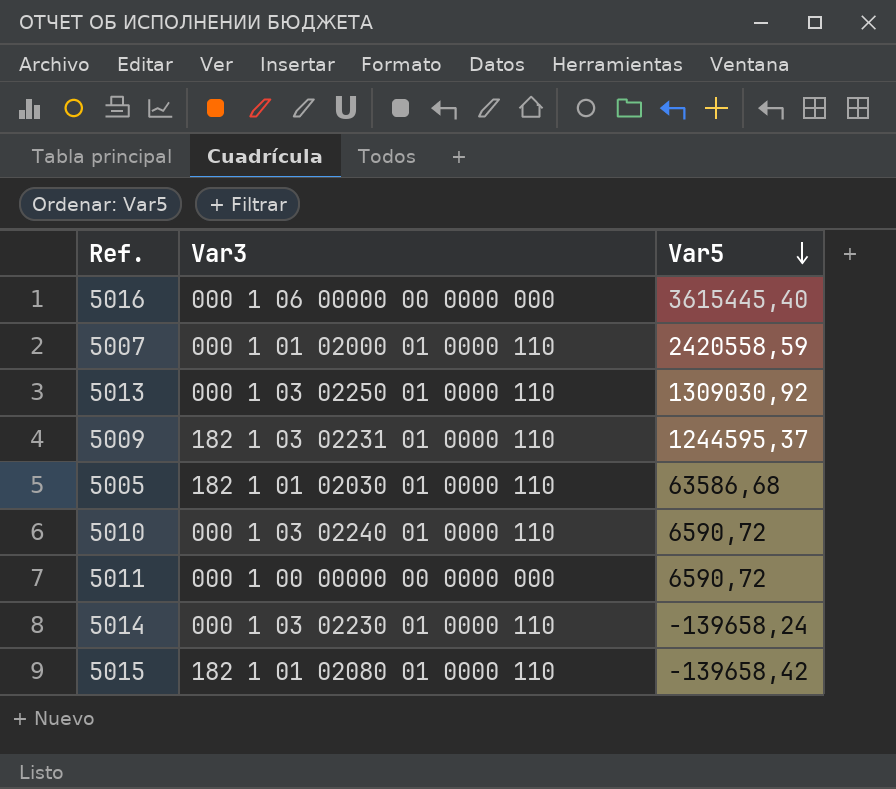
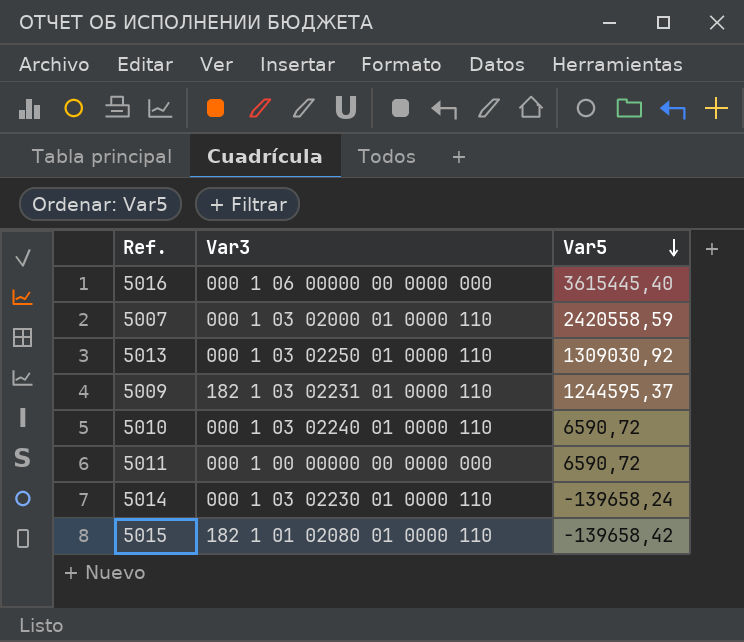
row 5005: 182 1 01 02030 01 0000 110 | 63586,68 -> none
5007 | Var3: 000 1 01 02000 01 0000 110 -> 000 1 03 02000 01 0000 110

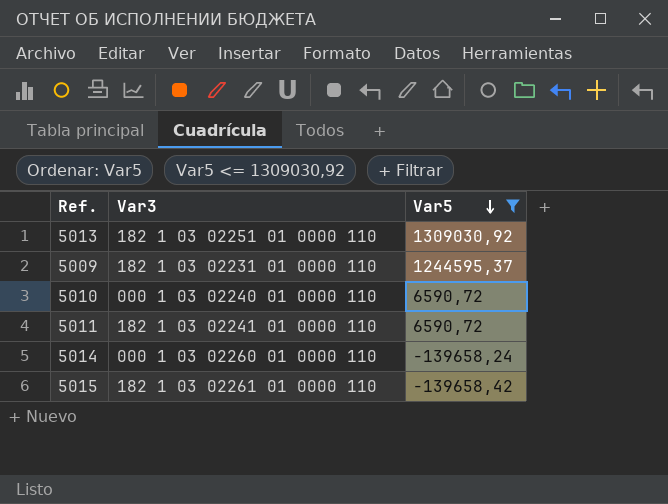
filter: none -> Var5 <= 1309030,92
5013 | Var3: 000 1 03 02250 01 0000 110 -> 182 1 03 02251 01 0000 110
5011 | Var3: 000 1 00 00000 00 0000 000 -> 182 1 03 02241 01 0000 110
5014 | Var3: 000 1 03 02230 01 0000 110 -> 000 1 03 02260 01 0000 110
5015 | Var3: 182 1 01 02080 01 0000 110 -> 182 1 03 02261 01 0000 110

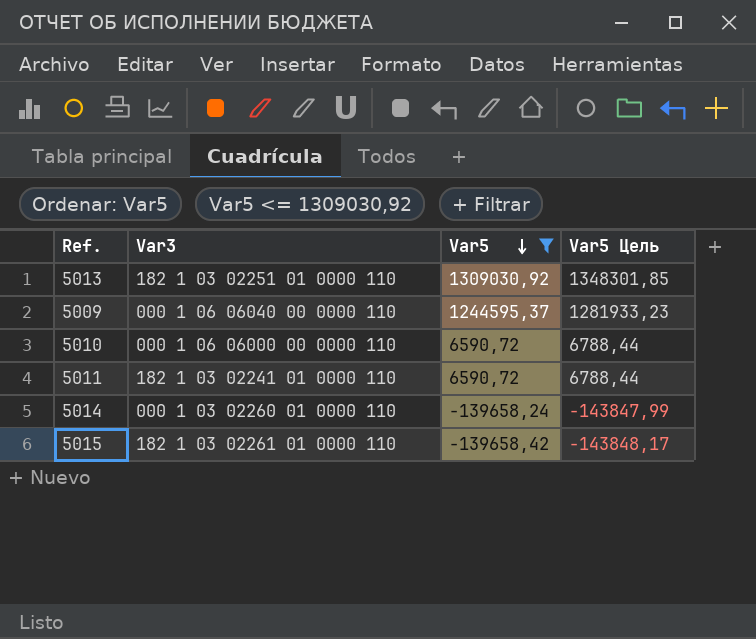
column Var5 Цель | formula: none -> [Var5] * 1,03
5009 | Var3: 182 1 03 02231 01 0000 110 -> 000 1 06 06040 00 0000 110
5010 | Var3: 000 1 03 02240 01 0000 110 -> 000 1 06 06000 00 0000 110

